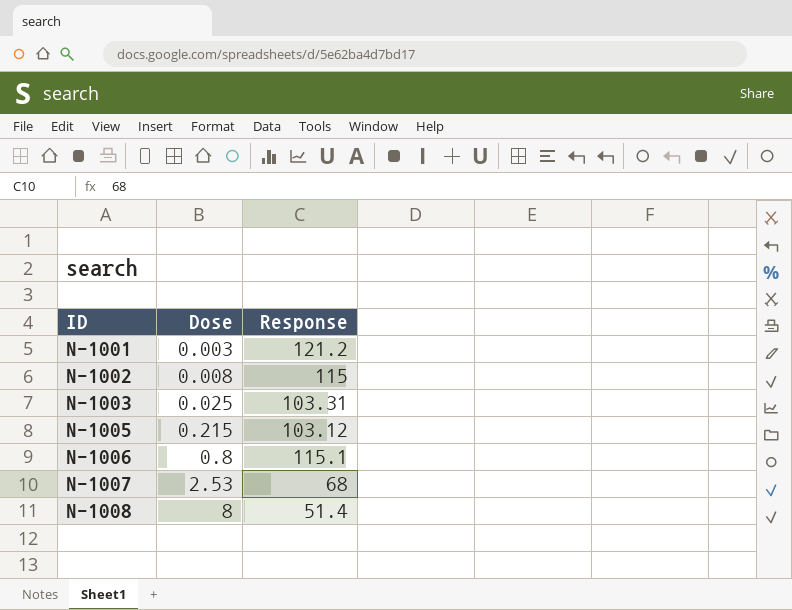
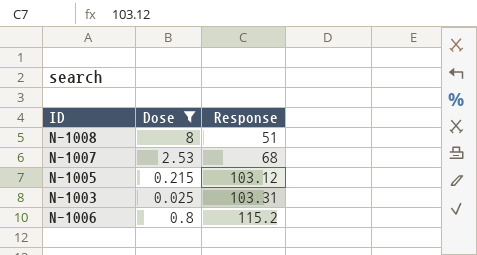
filter: none -> Dose >= 0.025
row order: ID ascending -> Response ascending
N-1008 | Response: 51.4 -> 51
N-1006 | Response: 115.1 -> 115.2

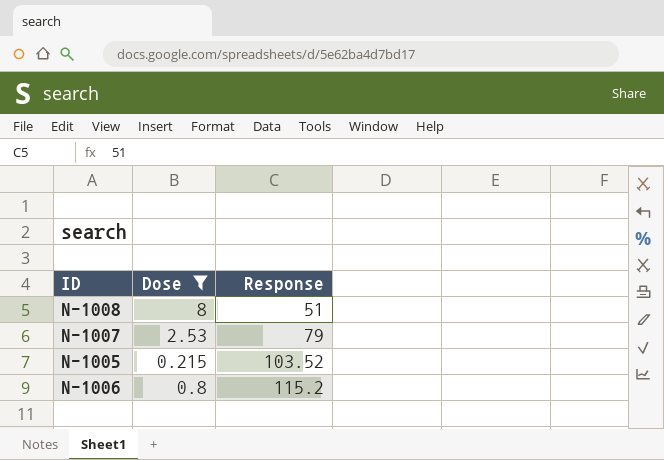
row N-1003: 0.025 | 103.31 -> none
N-1007 | Response: 68 -> 79
N-1005 | Response: 103.12 -> 103.52

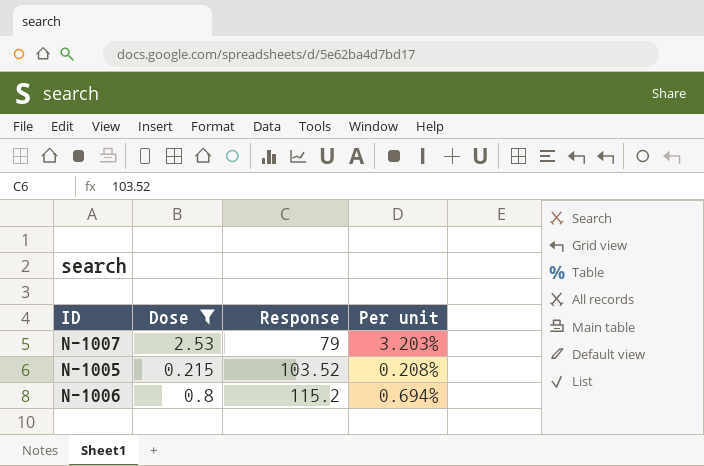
column Per unit | formula: none -> [Dose] / [Response]
row N-1008: 8 | 51 -> none

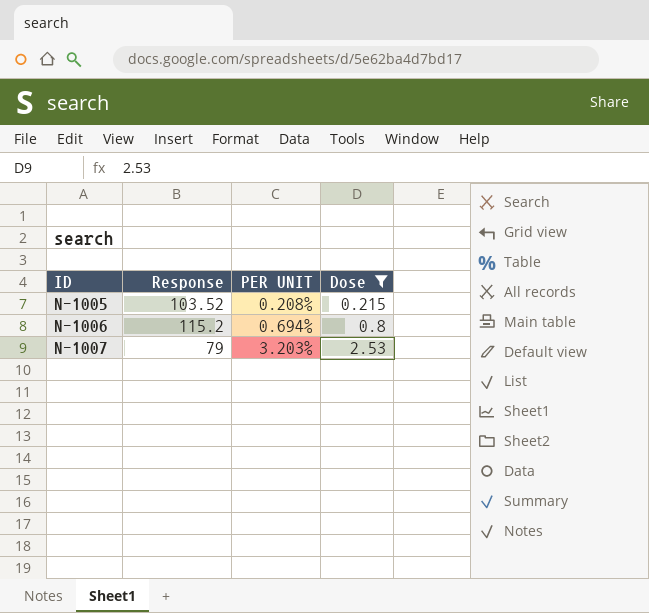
row order: Response ascending -> ID ascending
column name: Per unit -> PER UNIT
column Dose | position: 2 -> 4

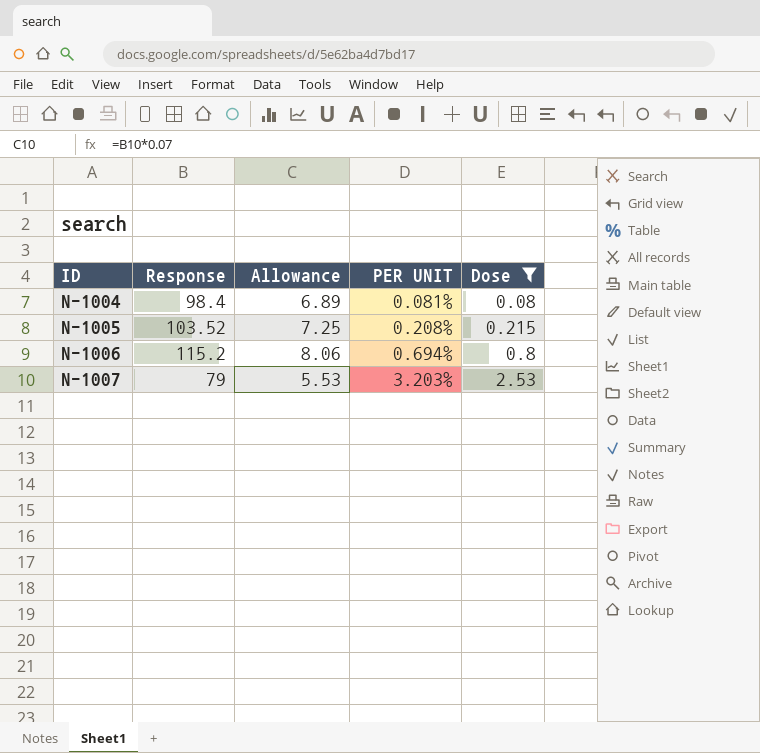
column Allowance | formula: none -> [Response] * 0.07
row N-1004: none -> 98.4 | 6.89 | 0.081% | 0.08

